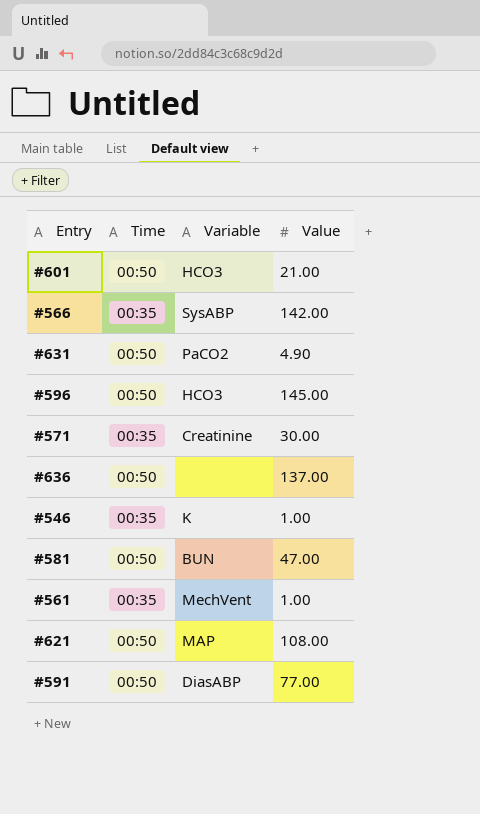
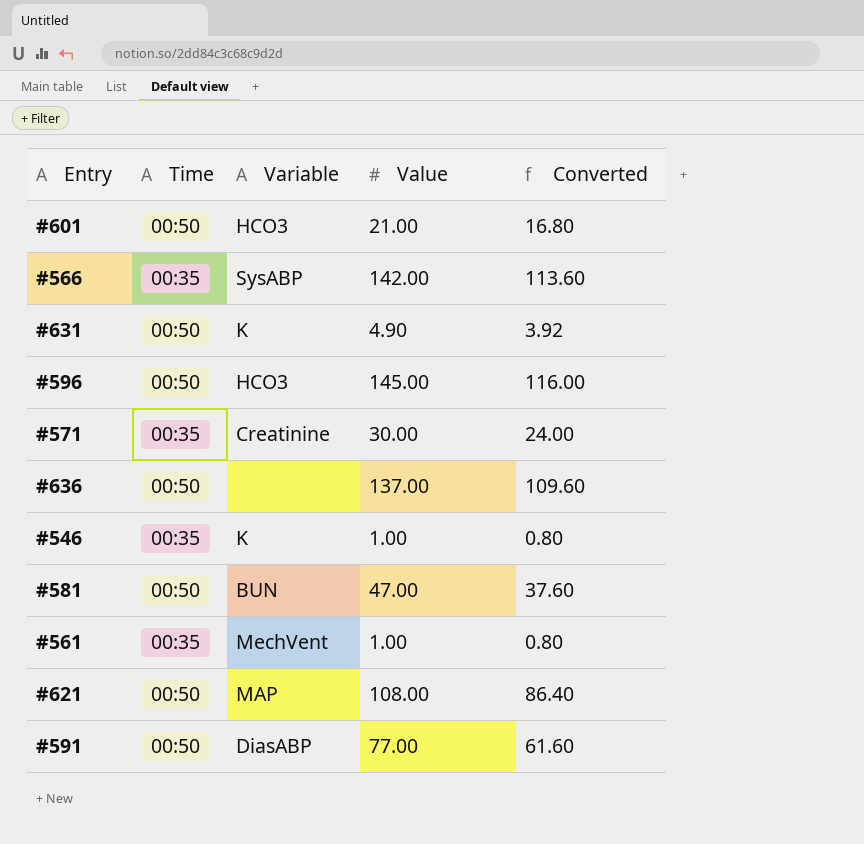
column Converted | formula: none -> [Value] * 0.8
#631 | Variable: PaCO2 -> K

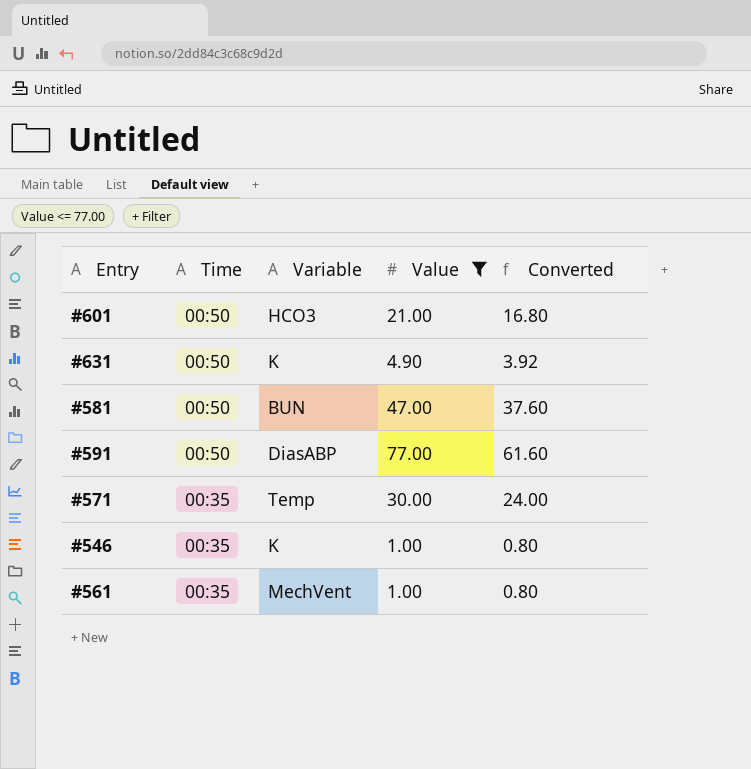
filter: none -> Value <= 77.00
row order: none -> Time descending
#571 | Variable: Creatinine -> Temp

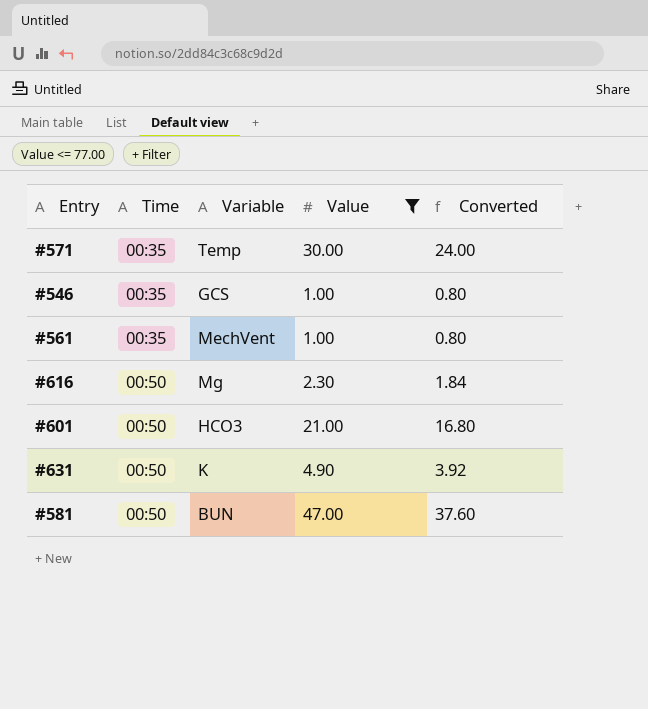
row order: Time descending -> Time ascending
row #591: 00:50 | DiasABP | 77.00 | 61.60 -> none
#546 | Variable: K -> GCS
row #616: none -> 00:50 | Mg | 2.30 | 1.84

